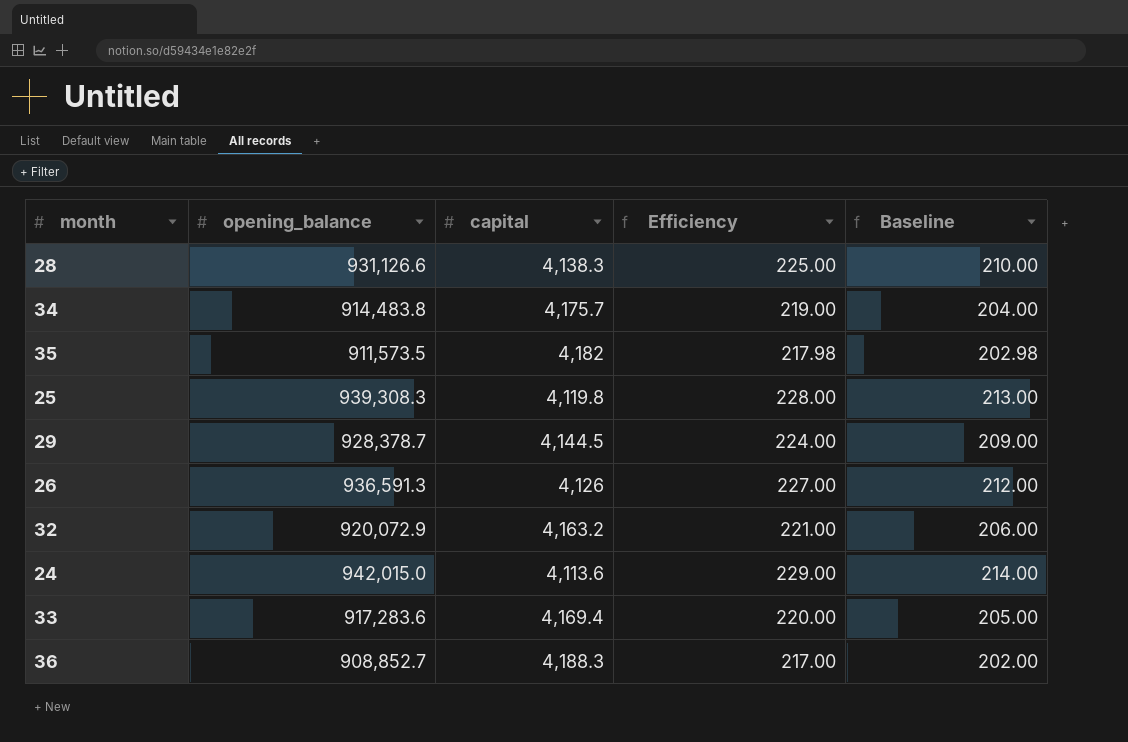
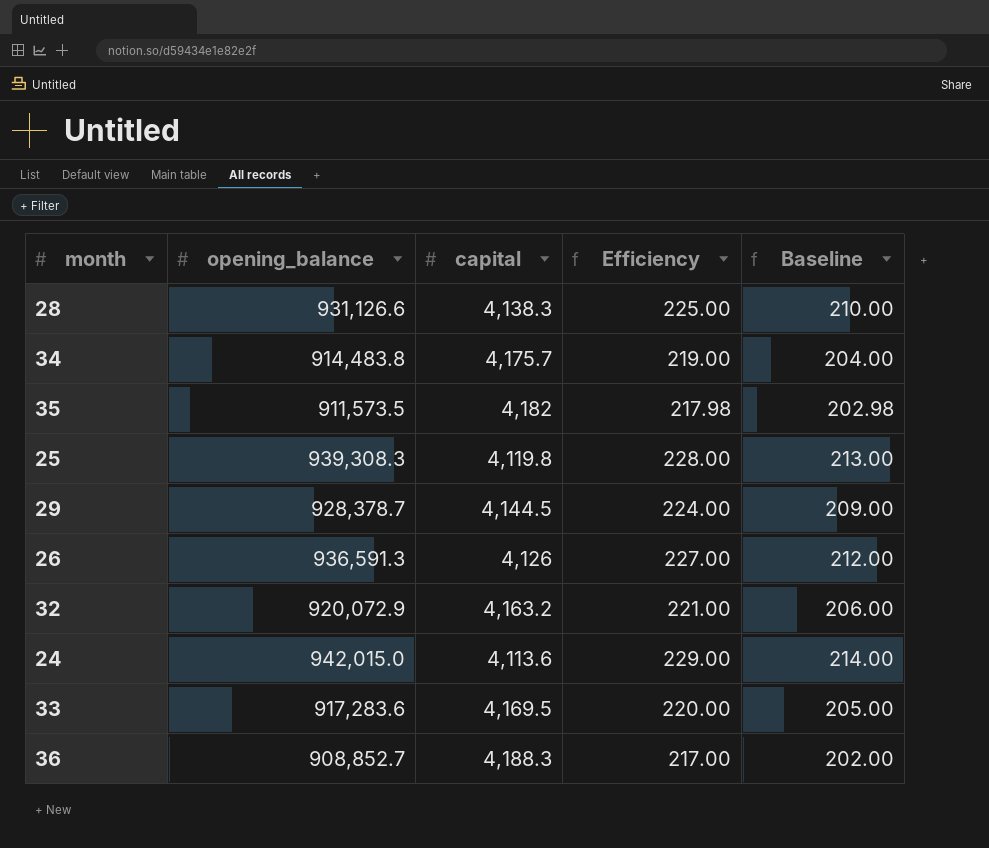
33 | capital: 4,169.4 -> 4,169.5

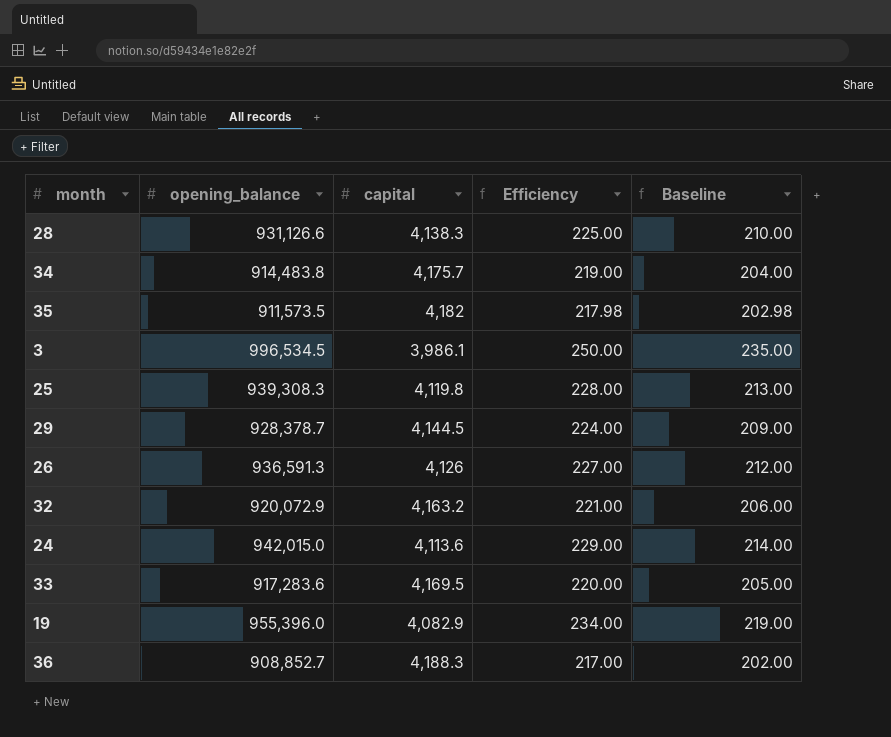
row 3: none -> 996,534.5 | 3,986.1 | 250.00 | 235.00
row 19: none -> 955,396.0 | 4,082.9 | 234.00 | 219.00

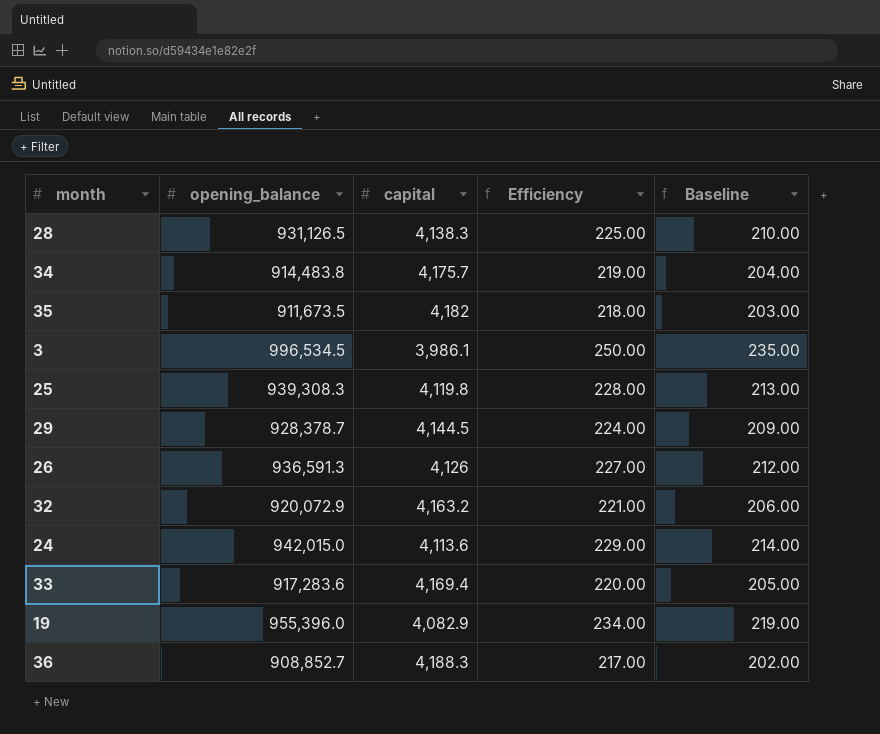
28 | opening_balance: 931,126.6 -> 931,126.5
35 | opening_balance: 911,573.5 -> 911,673.5
35 | Efficiency: 217.98 -> 218.00
35 | Baseline: 202.98 -> 203.00
33 | capital: 4,169.5 -> 4,169.4

